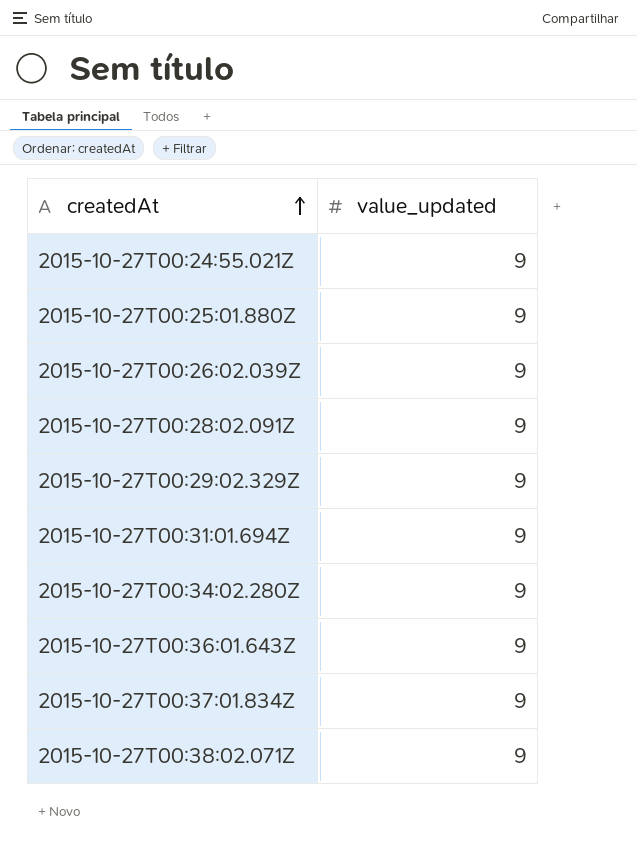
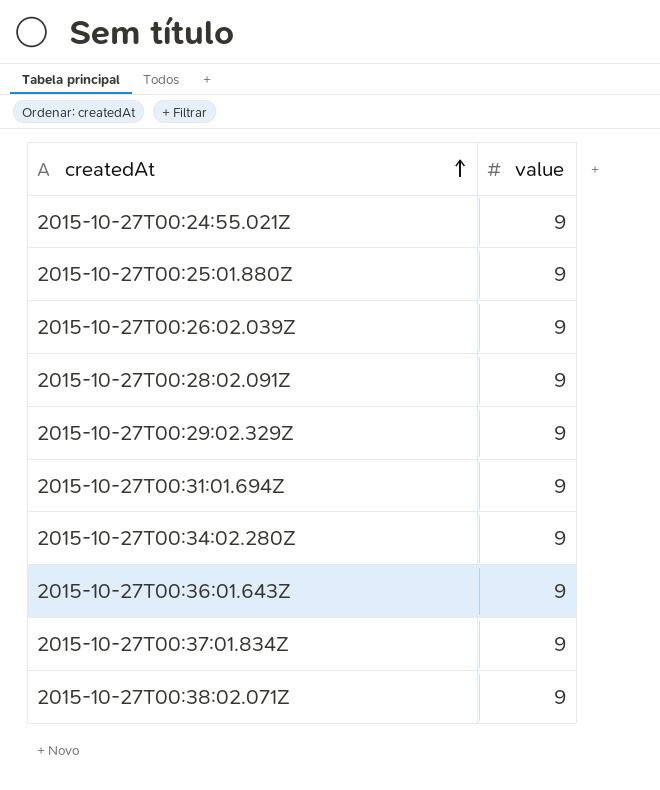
column name: value_updated -> value

